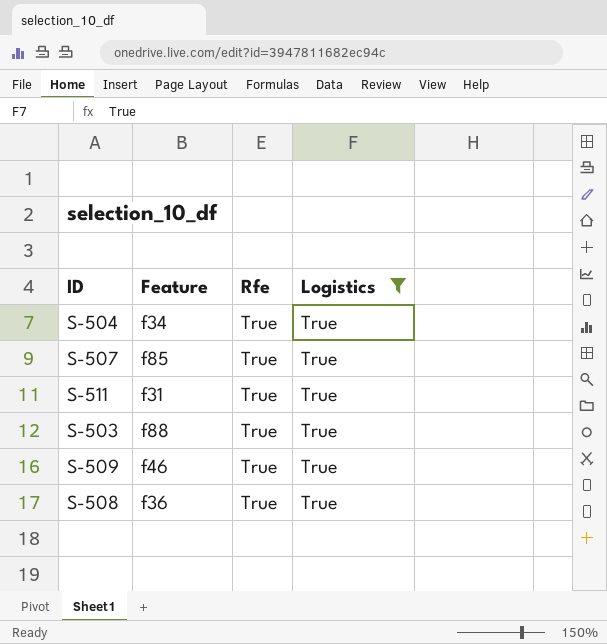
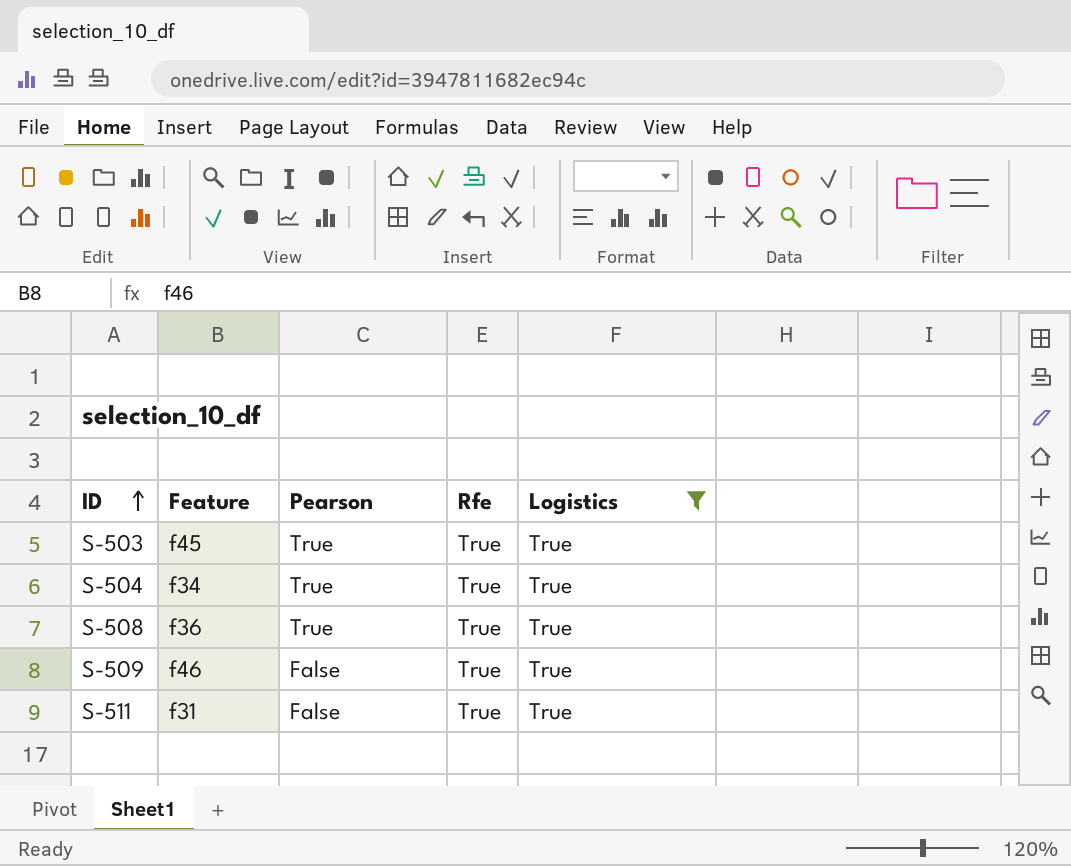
row order: none -> ID ascending
column Pearson | position: none -> 3
row S-507: f85 | True | True -> none
S-503 | Feature: f88 -> f45

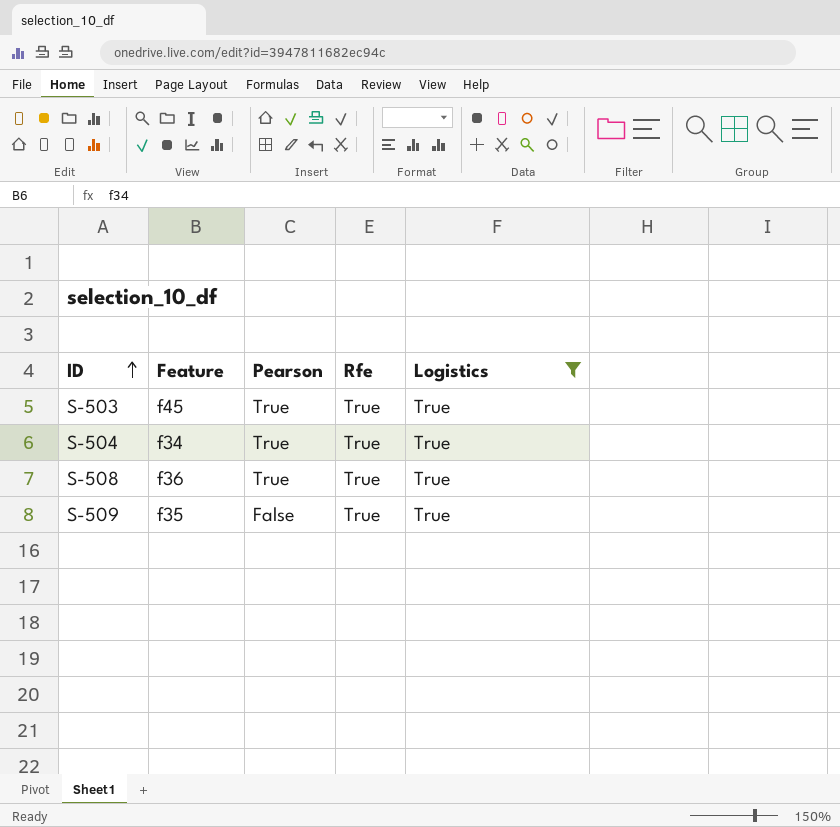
row S-511: f31 | False | True | True -> none
S-509 | Feature: f46 -> f35

